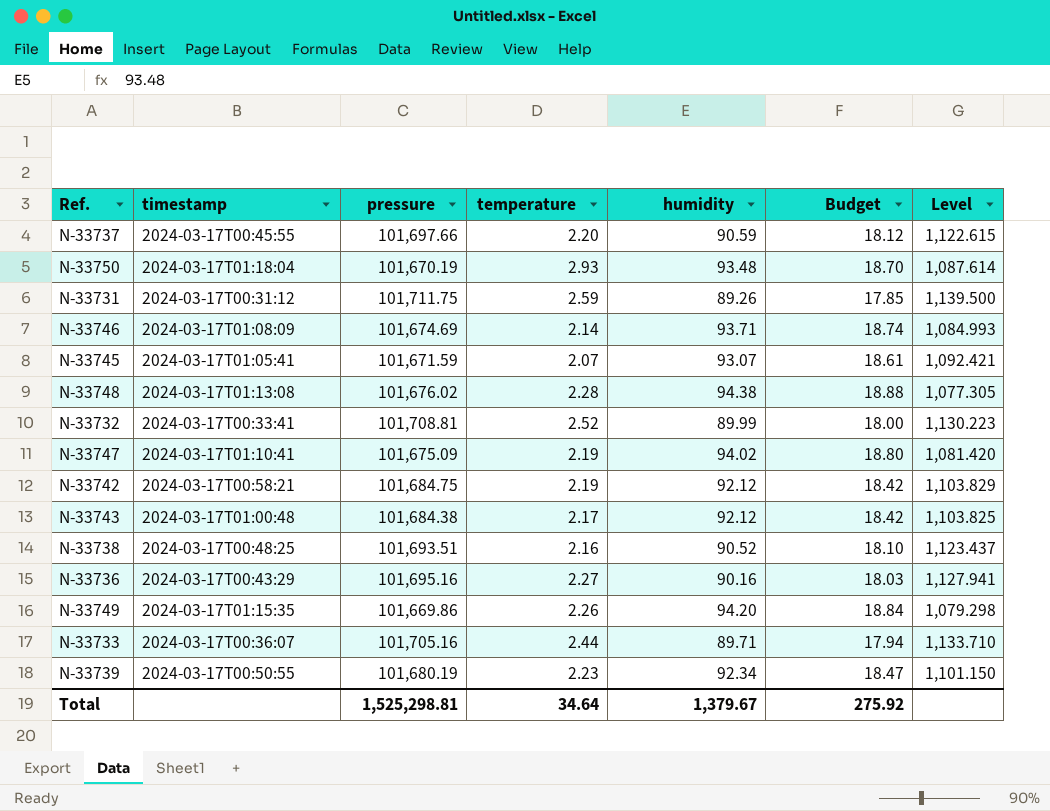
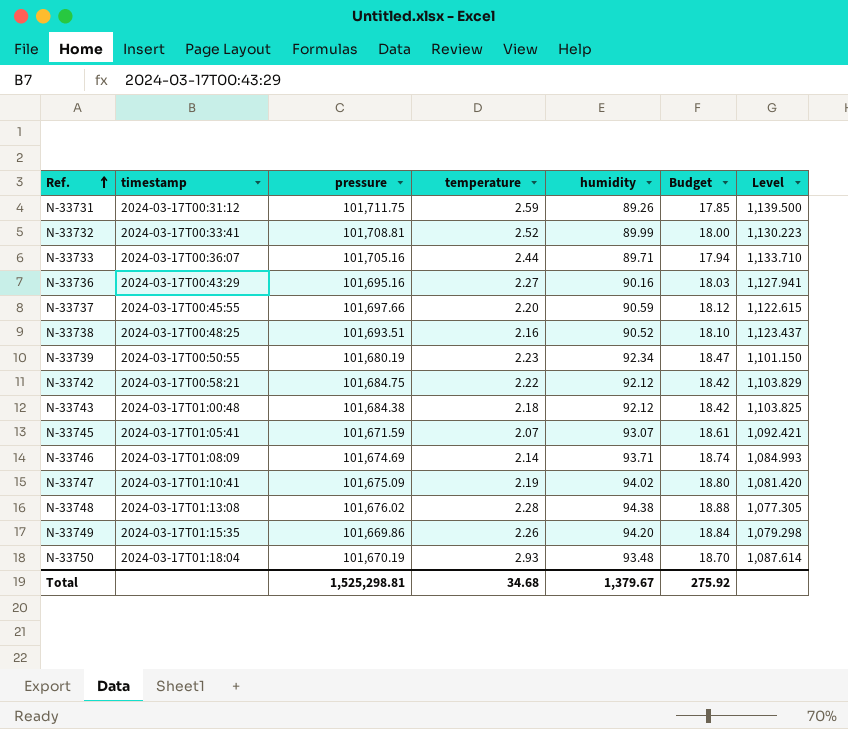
row order: none -> Ref. ascending
N-33742 | temperature: 2.19 -> 2.22
N-33743 | temperature: 2.17 -> 2.18
Total | temperature: 34.64 -> 34.68

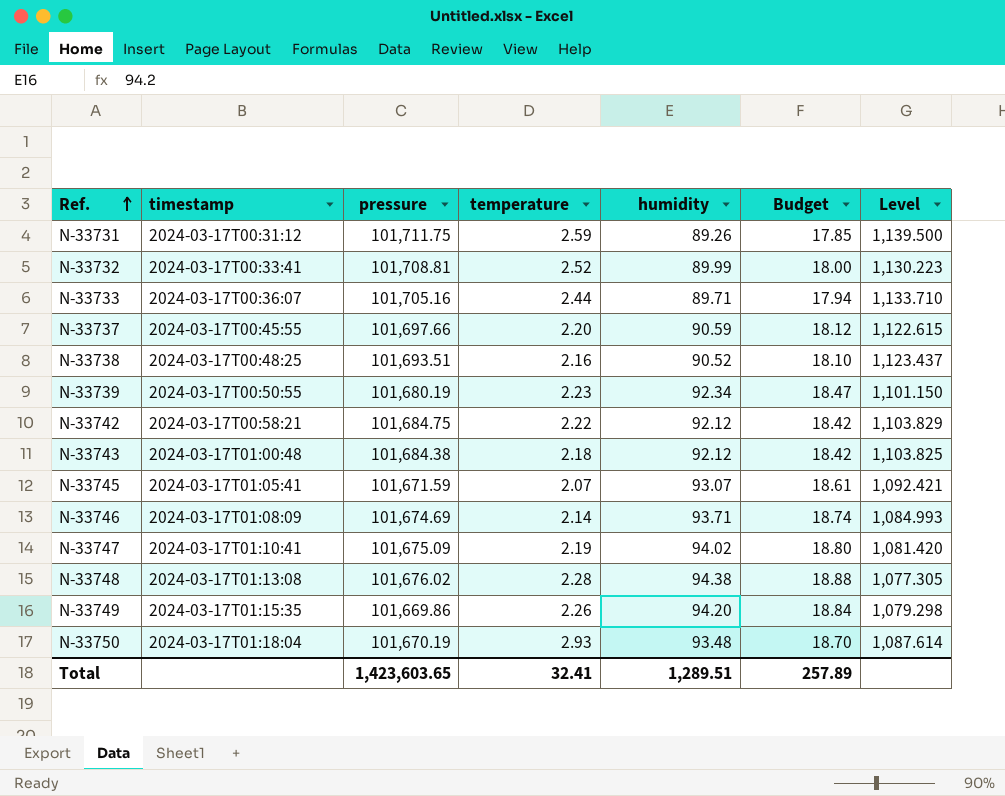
row N-33736: 2024-03-17T00:43:29 | 101,695.16 | 2.27 | 90.16 | 18.03 | 1,127.941 -> none
Total | pressure: 1,525,298.81 -> 1,423,603.65
Total | temperature: 34.68 -> 32.41
Total | humidity: 1,379.67 -> 1,289.51
Total | Budget: 275.92 -> 257.89

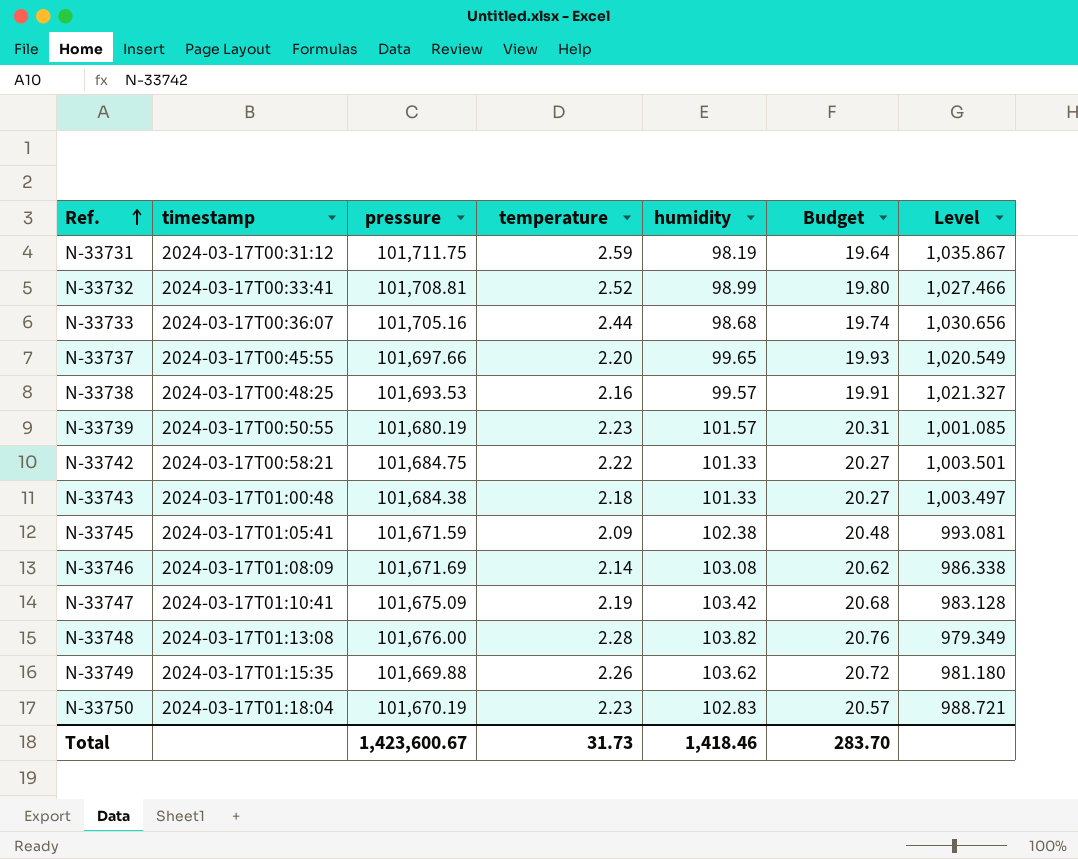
N-33731 | humidity: 89.26 -> 98.19
N-33731 | Budget: 17.85 -> 19.64
N-33731 | Level: 1,139.500 -> 1,035.867
N-33732 | humidity: 89.99 -> 98.99
N-33732 | Budget: 18.00 -> 19.80
N-33732 | Level: 1,130.223 -> 1,027.466
N-33733 | humidity: 89.71 -> 98.68
N-33733 | Budget: 17.94 -> 19.74
N-33733 | Level: 1,133.710 -> 1,030.656
N-33737 | humidity: 90.59 -> 99.65
N-33737 | Budget: 18.12 -> 19.93
N-33737 | Level: 1,122.615 -> 1,020.549
N-33738 | pressure: 101,693.51 -> 101,693.53
N-33738 | humidity: 90.52 -> 99.57
N-33738 | Budget: 18.10 -> 19.91
N-33738 | Level: 1,123.437 -> 1,021.327
N-33739 | humidity: 92.34 -> 101.57
N-33739 | Budget: 18.47 -> 20.31
N-33739 | Level: 1,101.150 -> 1,001.085
N-33742 | humidity: 92.12 -> 101.33
N-33742 | Budget: 18.42 -> 20.27
N-33742 | Level: 1,103.829 -> 1,003.501
N-33743 | humidity: 92.12 -> 101.33
N-33743 | Budget: 18.42 -> 20.27
N-33743 | Level: 1,103.825 -> 1,003.497
N-33745 | temperature: 2.07 -> 2.09
N-33745 | humidity: 93.07 -> 102.38
N-33745 | Budget: 18.61 -> 20.48
N-33745 | Level: 1,092.421 -> 993.081
N-33746 | pressure: 101,674.69 -> 101,671.69
N-33746 | humidity: 93.71 -> 103.08
N-33746 | Budget: 18.74 -> 20.62
N-33746 | Level: 1,084.993 -> 986.338
N-33747 | humidity: 94.02 -> 103.42
N-33747 | Budget: 18.80 -> 20.68
N-33747 | Level: 1,081.420 -> 983.128
N-33748 | pressure: 101,676.02 -> 101,676.00
N-33748 | humidity: 94.38 -> 103.82
N-33748 | Budget: 18.88 -> 20.76
N-33748 | Level: 1,077.305 -> 979.349
N-33749 | pressure: 101,669.86 -> 101,669.88
N-33749 | humidity: 94.20 -> 103.62
N-33749 | Budget: 18.84 -> 20.72
N-33749 | Level: 1,079.298 -> 981.180
N-33750 | temperature: 2.93 -> 2.23
N-33750 | humidity: 93.48 -> 102.83
N-33750 | Budget: 18.70 -> 20.57
N-33750 | Level: 1,087.614 -> 988.721
Total | pressure: 1,423,603.65 -> 1,423,600.67
Total | temperature: 32.41 -> 31.73
Total | humidity: 1,289.51 -> 1,418.46
Total | Budget: 257.89 -> 283.70

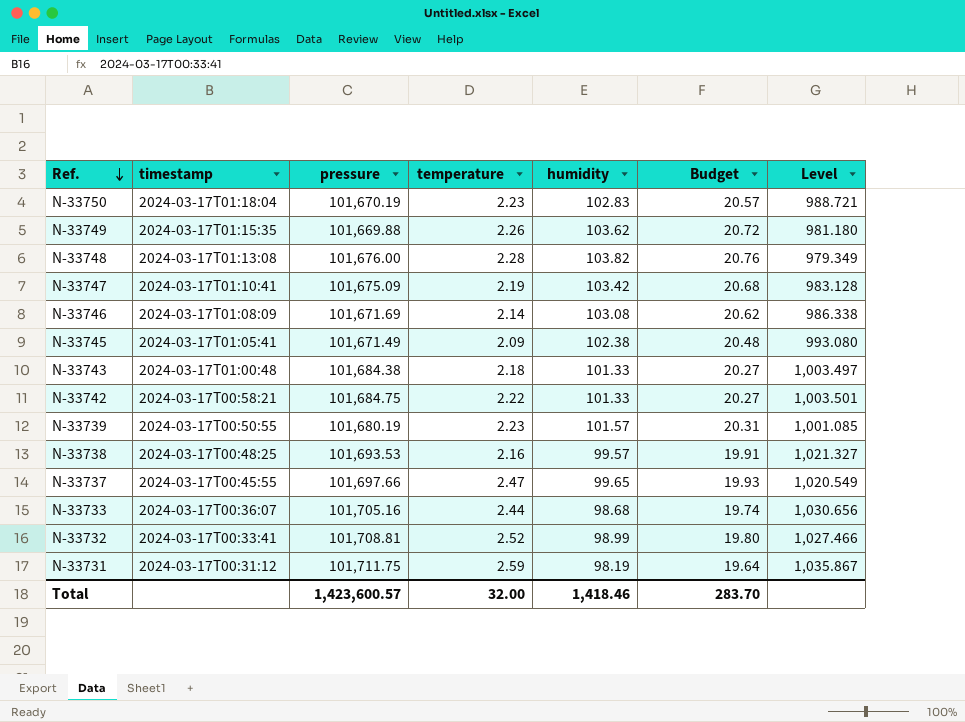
row order: Ref. ascending -> Ref. descending
N-33745 | pressure: 101,671.59 -> 101,671.49
N-33745 | Level: 993.081 -> 993.080
N-33737 | temperature: 2.20 -> 2.47
Total | pressure: 1,423,600.67 -> 1,423,600.57
Total | temperature: 31.73 -> 32.00

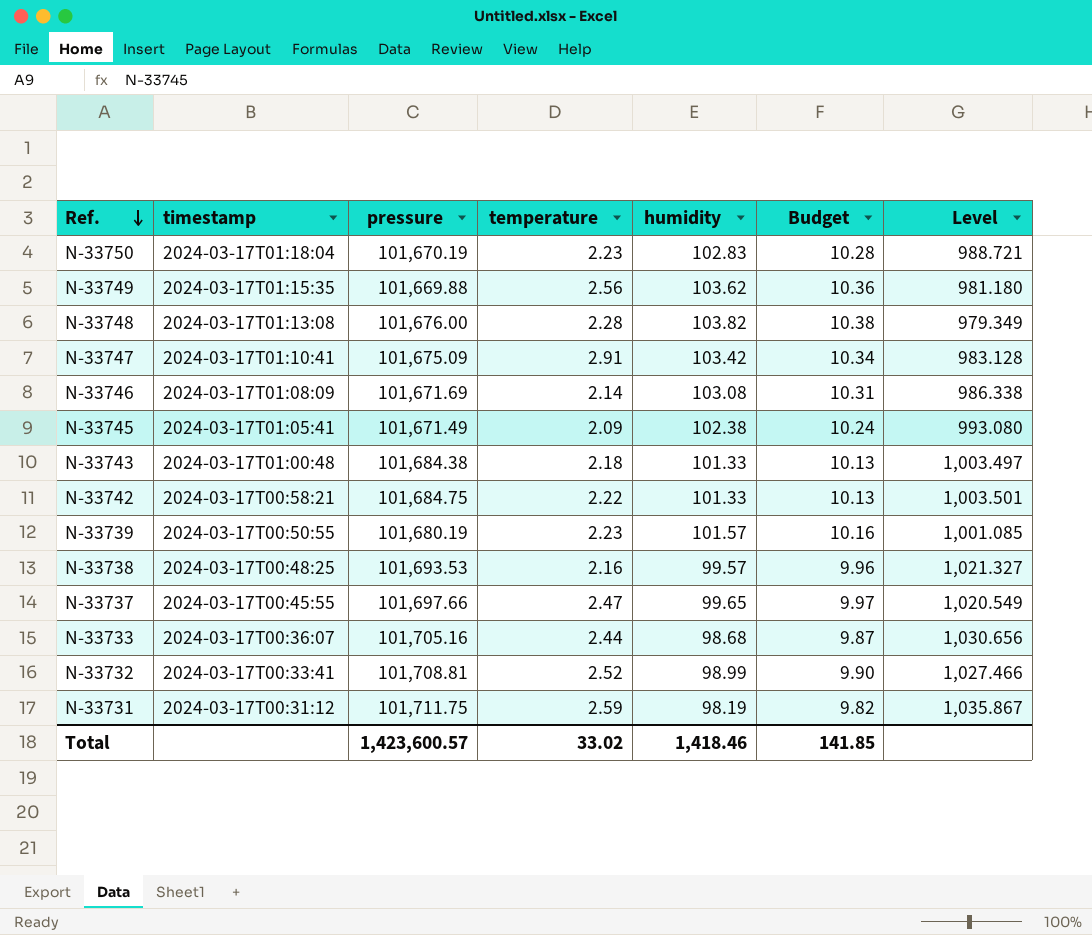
column Budget | formula: [humidity] * 0.2 -> [humidity] * 0.1
N-33749 | temperature: 2.26 -> 2.56
N-33747 | temperature: 2.19 -> 2.91
Total | temperature: 32.00 -> 33.02
Total | Budget: 283.70 -> 141.85

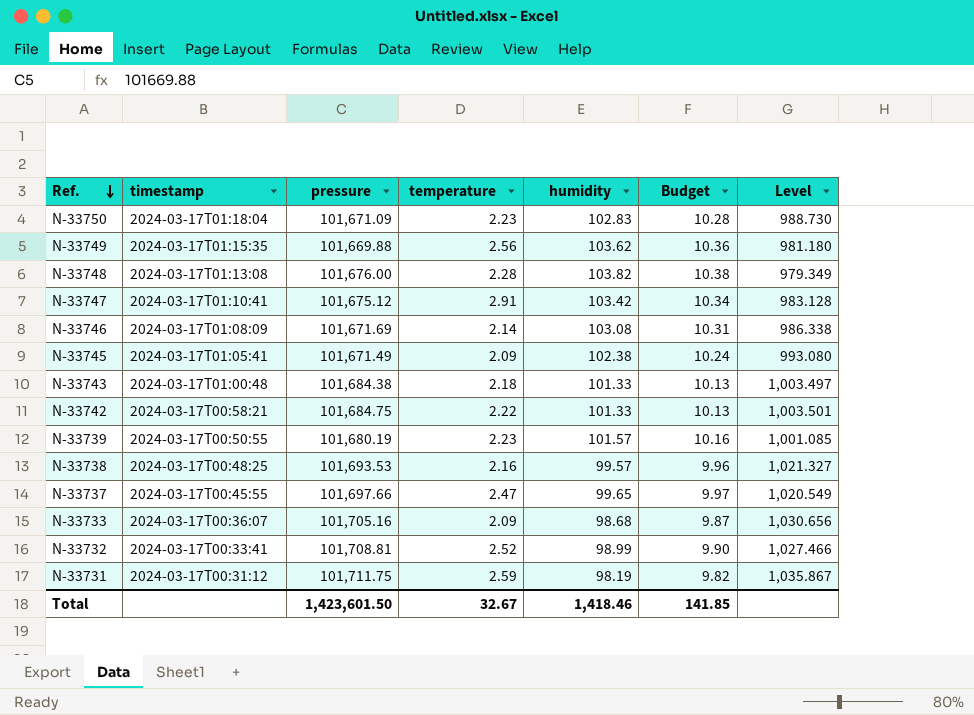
N-33750 | pressure: 101,670.19 -> 101,671.09
N-33750 | Level: 988.721 -> 988.730
N-33747 | pressure: 101,675.09 -> 101,675.12
N-33733 | temperature: 2.44 -> 2.09
Total | pressure: 1,423,600.57 -> 1,423,601.50
Total | temperature: 33.02 -> 32.67

